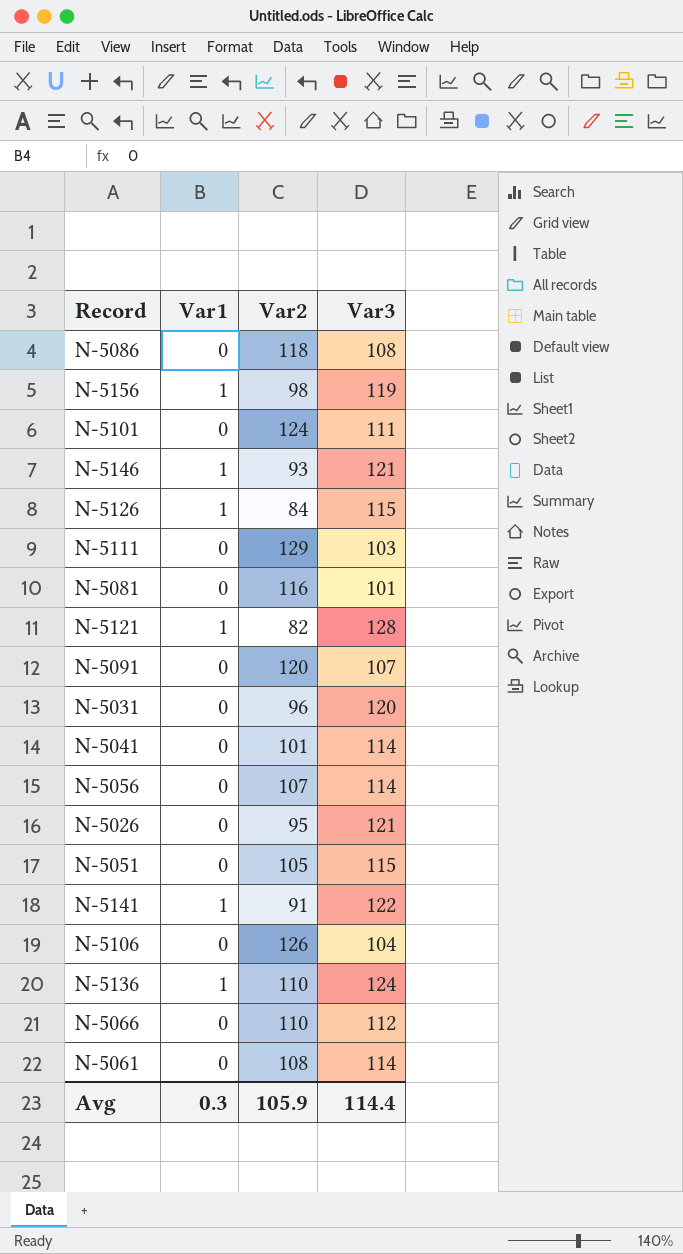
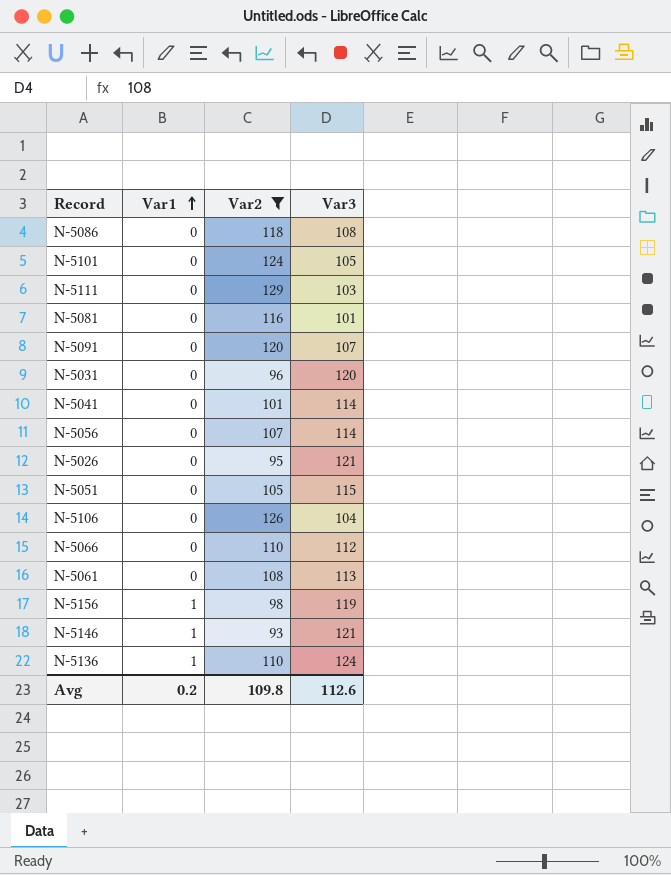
filter: none -> Var2 >= 93
row order: none -> Var1 ascending
N-5101 | Var3: 111 -> 105
N-5061 | Var3: 114 -> 113
Avg | Var1: 0.3 -> 0.2
Avg | Var2: 105.9 -> 109.8
Avg | Var3: 114.4 -> 112.6

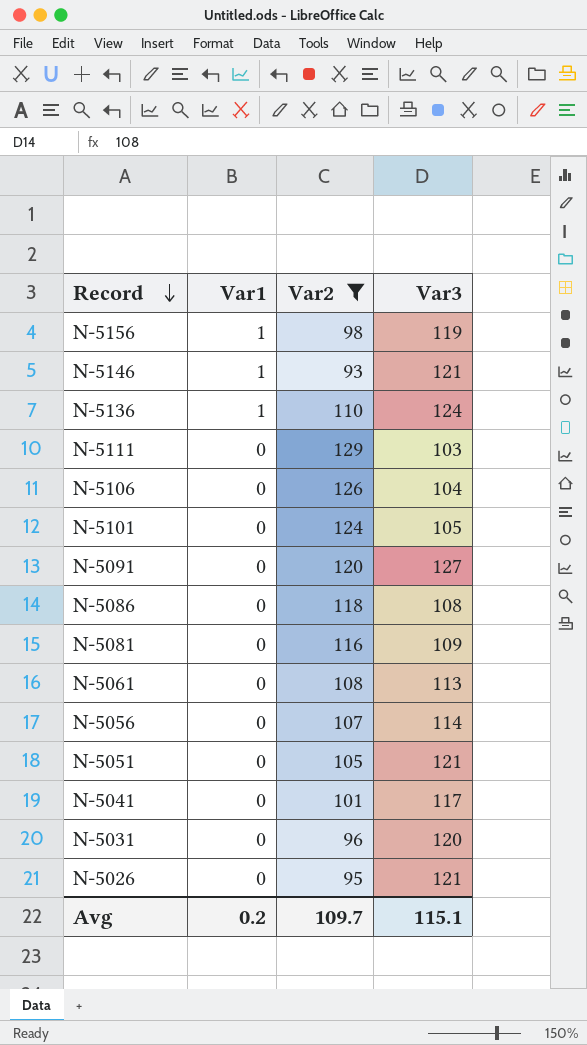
row order: Var1 ascending -> Record descending
row N-5066: 0 | 110 | 112 -> none
N-5091 | Var3: 107 -> 127
N-5081 | Var3: 101 -> 109
N-5051 | Var3: 115 -> 121
N-5041 | Var3: 114 -> 117
Avg | Var2: 109.8 -> 109.7
Avg | Var3: 112.6 -> 115.1

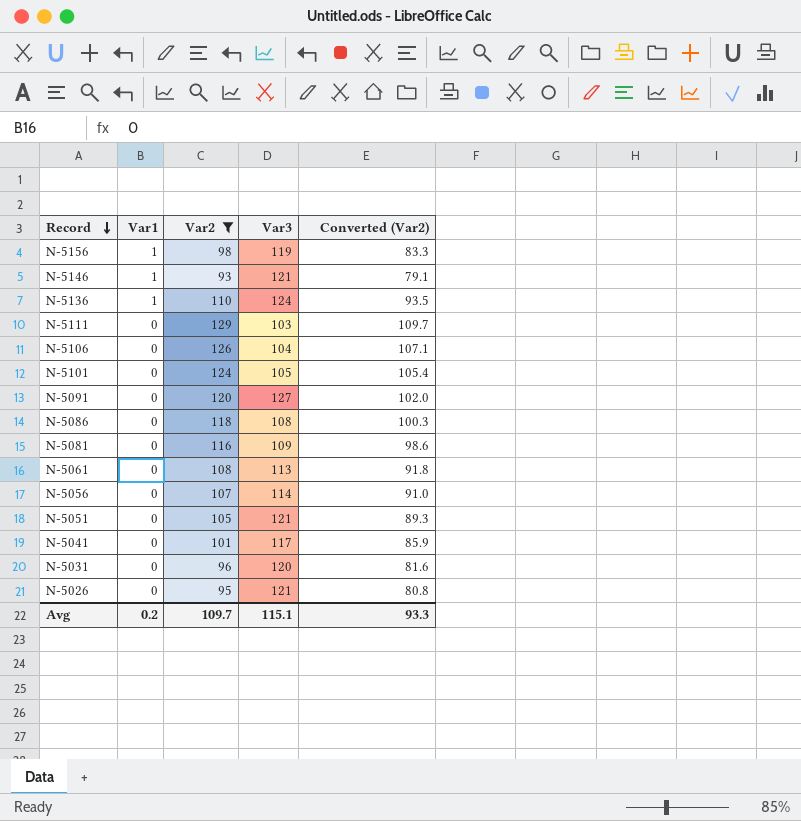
column Converted (Var2) | formula: none -> [Var2] * 0.85

